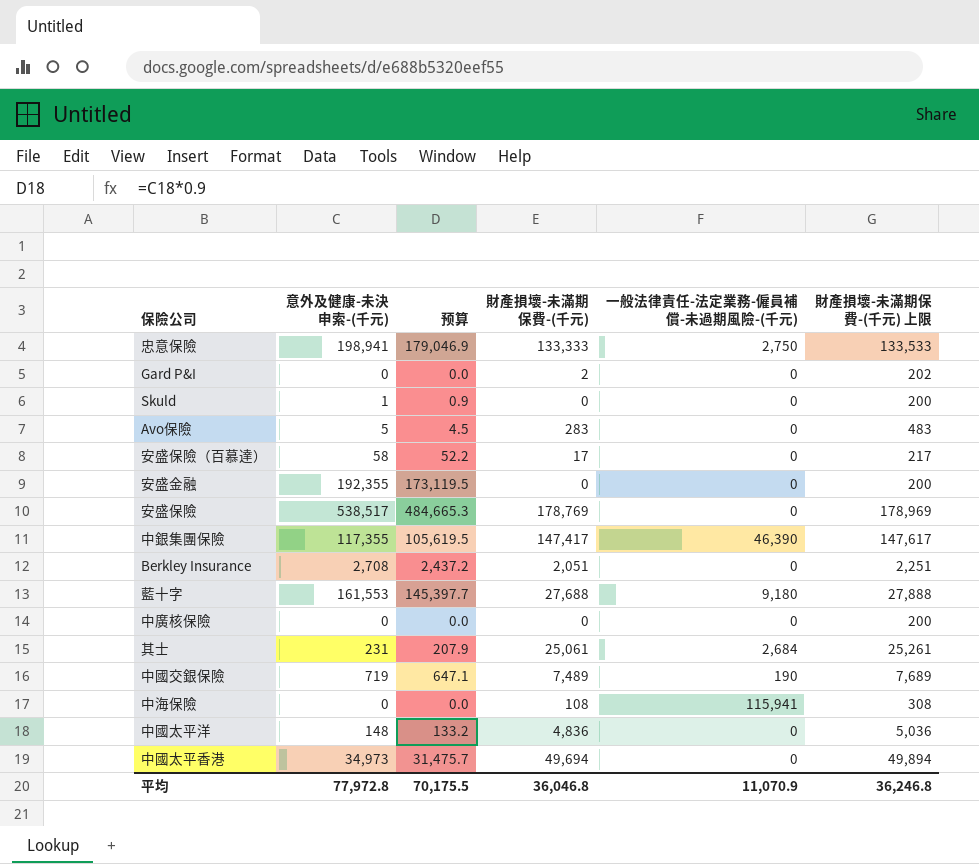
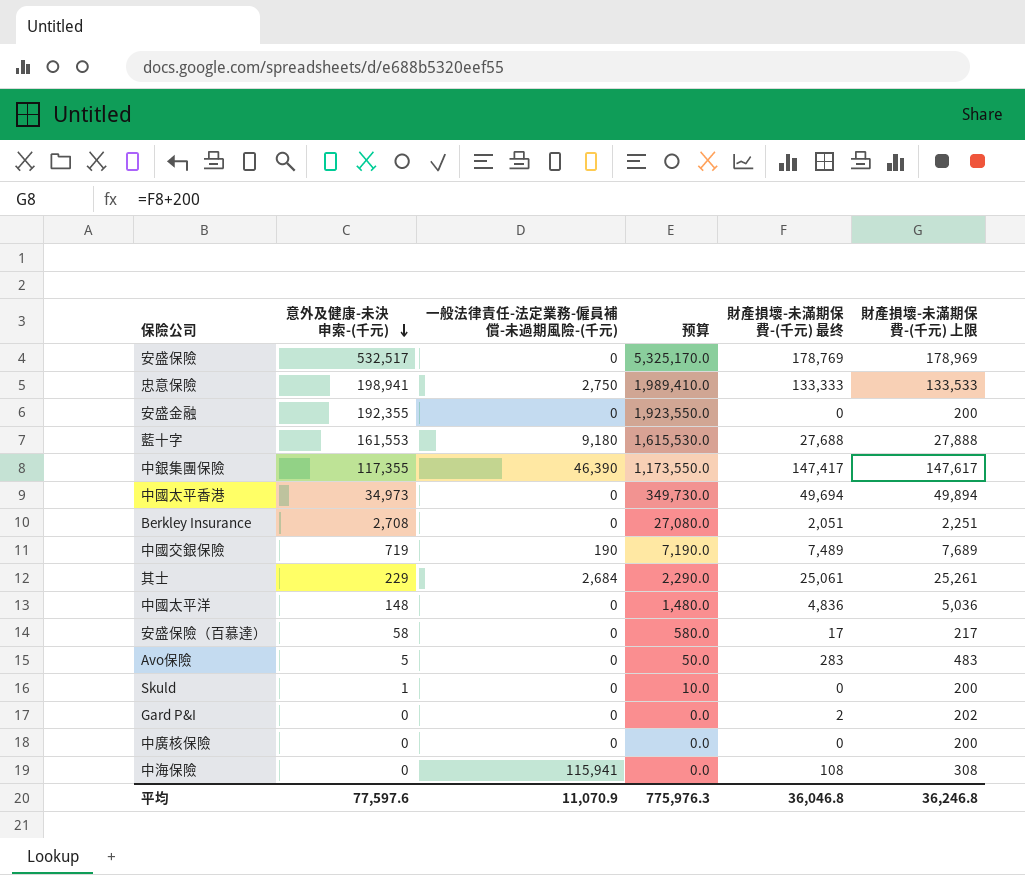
row order: none -> 意外及健康-未決申索-(千元) descending
column 一般法律責任-法定業務-僱員補償-未過期風險-(千元) | position: 5 -> 3
column 预算 | formula: [意外及健康-未決申索-(千元)] * 0.9 -> [意外及健康-未決申索-(千元)] * 10
column name: 財產損壞-未滿期保費-(千元) -> 財產損壞-未滿期保費-(千元) 最终
安盛保險 | 意外及健康-未決申索-(千元): 538,517 -> 532,517
其士 | 意外及健康-未決申索-(千元): 231 -> 229
平均 | 意外及健康-未決申索-(千元): 77,972.8 -> 77,597.6
平均 | 预算: 70,175.5 -> 775,976.3

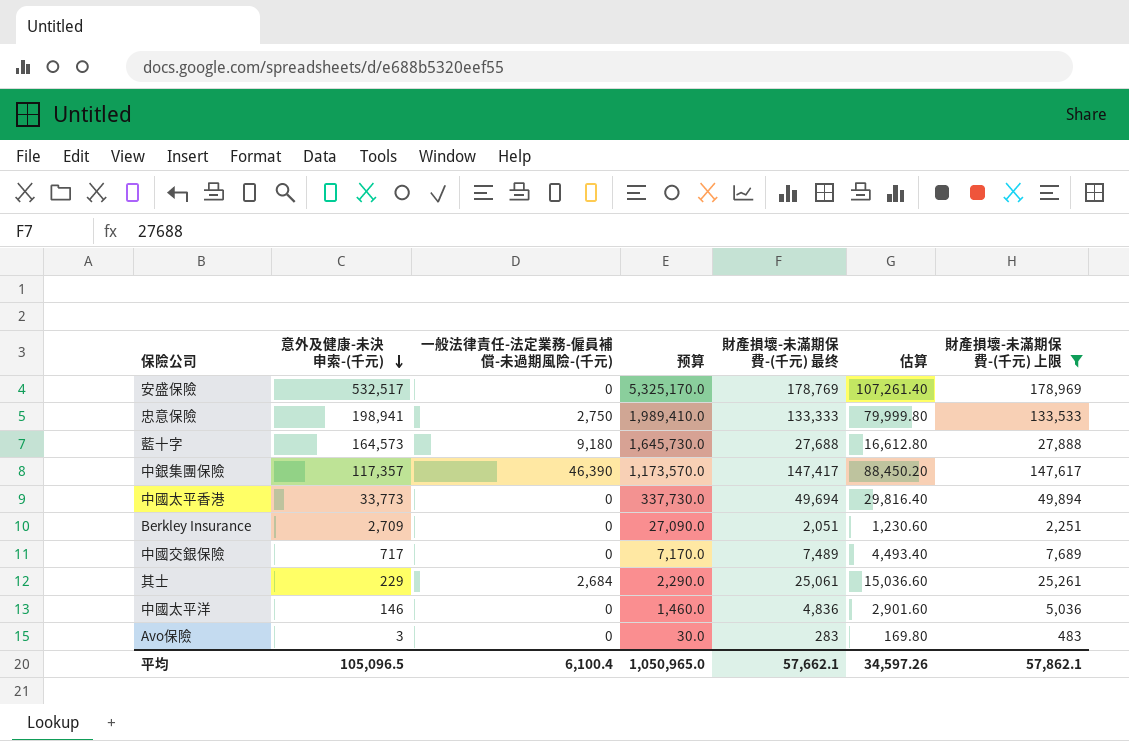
filter: none -> 財產損壞-未滿期保費-(千元) 上限 >= 483
column 估算 | formula: none -> [財產損壞-未滿期保費-(千元) 最终] * 0.6
藍十字 | 意外及健康-未決申索-(千元): 161,553 -> 164,573
藍十字 | 预算: 1,615,530.0 -> 1,645,730.0
中銀集團保險 | 意外及健康-未決申索-(千元): 117,355 -> 117,357
中銀集團保險 | 预算: 1,173,550.0 -> 1,173,570.0
中國太平香港 | 意外及健康-未決申索-(千元): 34,973 -> 33,773
中國太平香港 | 预算: 349,730.0 -> 337,730.0
Berkley Insurance | 意外及健康-未決申索-(千元): 2,708 -> 2,709
Berkley Insurance | 预算: 27,080.0 -> 27,090.0
中國交銀保險 | 意外及健康-未決申索-(千元): 719 -> 717
中國交銀保險 | 一般法律責任-法定業務-僱員補償-未過期風險-(千元): 190 -> 0
中國交銀保險 | 预算: 7,190.0 -> 7,170.0
中國太平洋 | 意外及健康-未決申索-(千元): 148 -> 146
中國太平洋 | 预算: 1,480.0 -> 1,460.0
Avo保險 | 意外及健康-未決申索-(千元): 5 -> 3
Avo保險 | 预算: 50.0 -> 30.0
平均 | 意外及健康-未決申索-(千元): 77,597.6 -> 105,096.5
平均 | 一般法律責任-法定業務-僱員補償-未過期風險-(千元): 11,070.9 -> 6,100.4
平均 | 预算: 775,976.3 -> 1,050,965.0
平均 | 財產損壞-未滿期保費-(千元) 最终: 36,046.8 -> 57,662.1
平均 | 財產損壞-未滿期保費-(千元) 上限: 36,246.8 -> 57,862.1

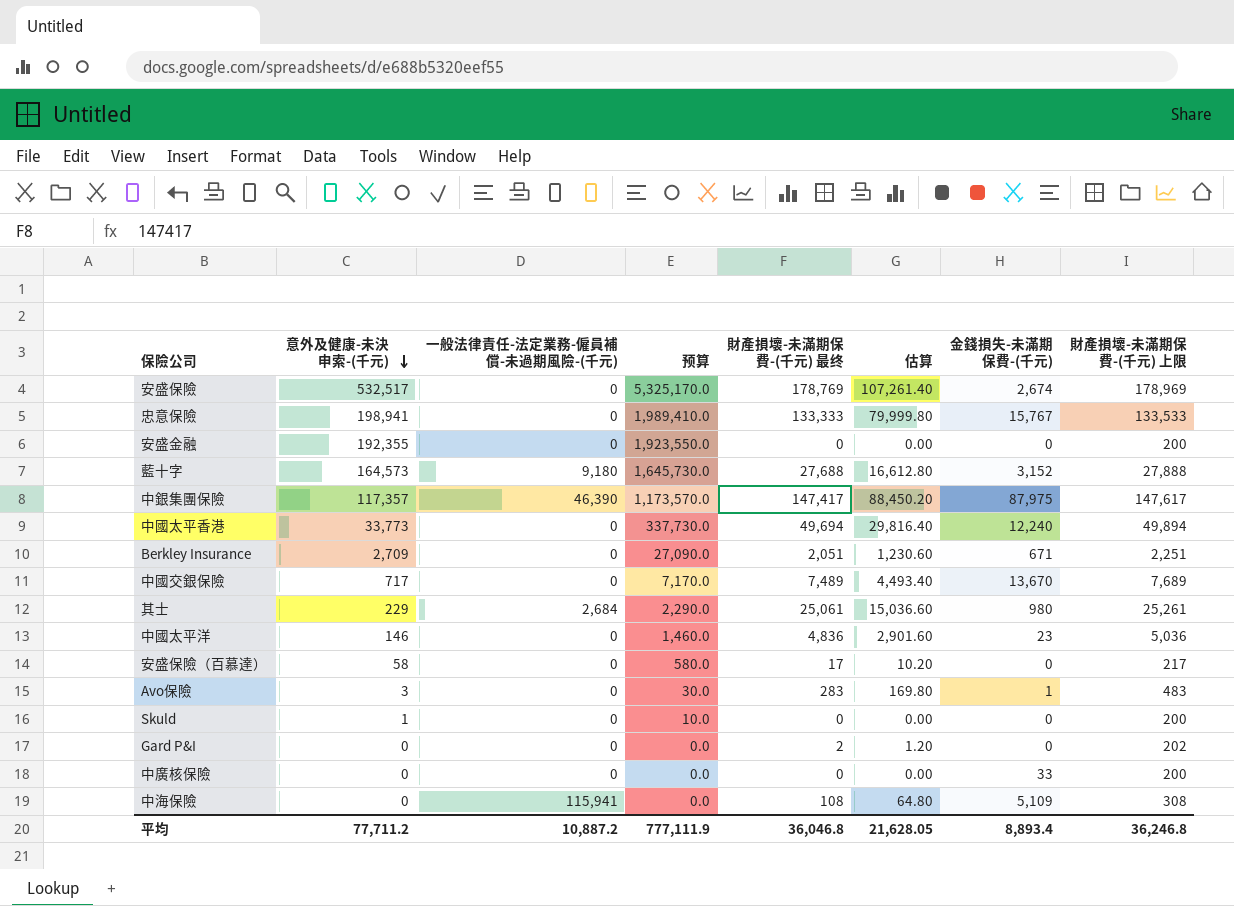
filter: 財產損壞-未滿期保費-(千元) 上限 >= 483 -> none
column 金錢損失-未滿期保費-(千元) | position: none -> 7
忠意保險 | 一般法律責任-法定業務-僱員補償-未過期風險-(千元): 2,750 -> 0
平均 | 意外及健康-未決申索-(千元): 105,096.5 -> 77,711.2
平均 | 一般法律責任-法定業務-僱員補償-未過期風險-(千元): 6,100.4 -> 10,887.2
平均 | 预算: 1,050,965.0 -> 777,111.9
平均 | 財產損壞-未滿期保費-(千元) 最终: 57,662.1 -> 36,046.8
平均 | 估算: 34,597.26 -> 21,628.05
平均 | 財產損壞-未滿期保費-(千元) 上限: 57,862.1 -> 36,246.8

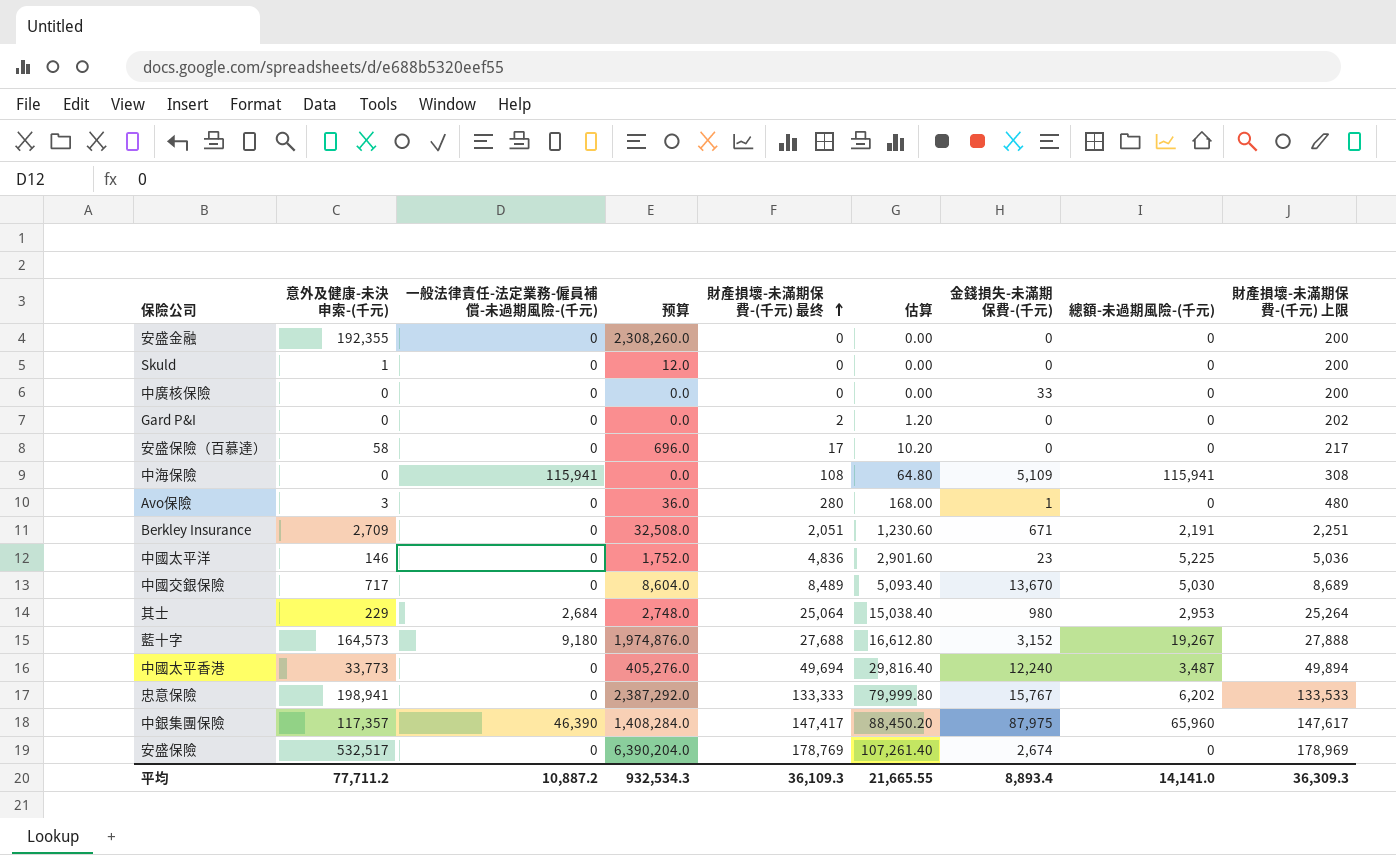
row order: 意外及健康-未決申索-(千元) descending -> 財產損壞-未滿期保費-(千元) 最终 ascending
column 预算 | formula: [意外及健康-未決申索-(千元)] * 10 -> [意外及健康-未決申索-(千元)] * 12
column 總額-未過期風險-(千元) | position: none -> 8
Avo保險 | 財產損壞-未滿期保費-(千元) 最终: 283 -> 280
Avo保險 | 估算: 169.80 -> 168.00
Avo保險 | 財產損壞-未滿期保費-(千元) 上限: 483 -> 480
中國交銀保險 | 財產損壞-未滿期保費-(千元) 最终: 7,489 -> 8,489
中國交銀保險 | 估算: 4,493.40 -> 5,093.40
中國交銀保險 | 財產損壞-未滿期保費-(千元) 上限: 7,689 -> 8,689
其士 | 財產損壞-未滿期保費-(千元) 最终: 25,061 -> 25,064
其士 | 估算: 15,036.60 -> 15,038.40
其士 | 財產損壞-未滿期保費-(千元) 上限: 25,261 -> 25,264
平均 | 预算: 777,111.9 -> 932,534.3
平均 | 財產損壞-未滿期保費-(千元) 最终: 36,046.8 -> 36,109.3
平均 | 估算: 21,628.05 -> 21,665.55
平均 | 財產損壞-未滿期保費-(千元) 上限: 36,246.8 -> 36,309.3

